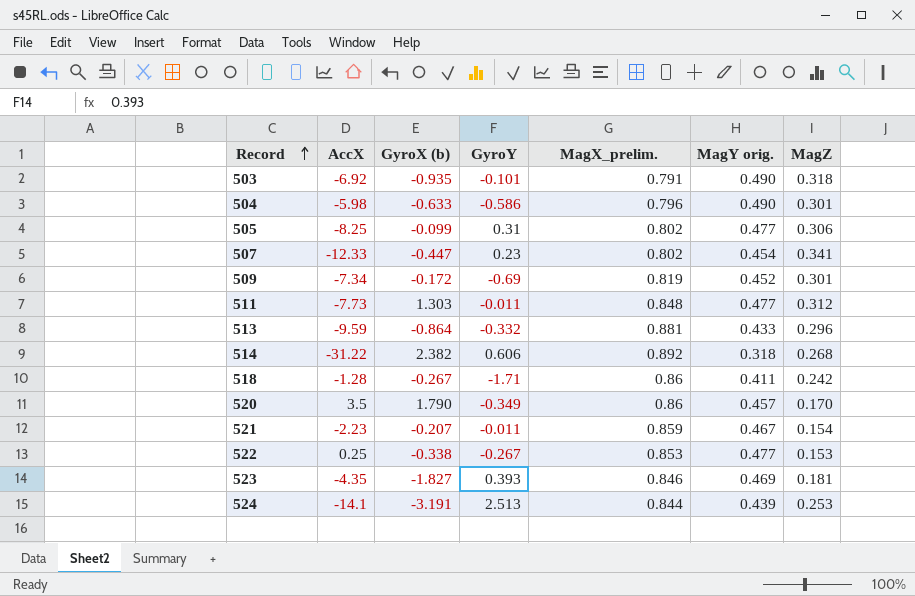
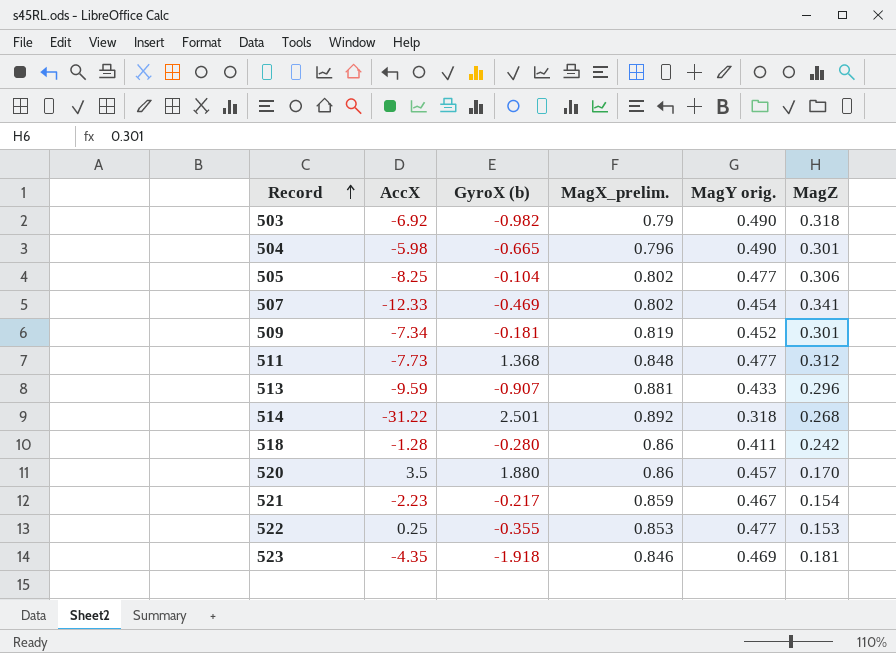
column GyroY | position: 4 -> none
row 524: -14.1 | -3.191 | 2.513 | 0.844 | 0.439 | 0.253 -> none
503 | GyroX (b): -0.935 -> -0.982
503 | MagX_prelim.: 0.791 -> 0.79
504 | GyroX (b): -0.633 -> -0.665
505 | GyroX (b): -0.099 -> -0.104
507 | GyroX (b): -0.447 -> -0.469
509 | GyroX (b): -0.172 -> -0.181
511 | GyroX (b): 1.303 -> 1.368
513 | GyroX (b): -0.864 -> -0.907
514 | GyroX (b): 2.382 -> 2.501
518 | GyroX (b): -0.267 -> -0.280
520 | GyroX (b): 1.790 -> 1.880
521 | GyroX (b): -0.207 -> -0.217
522 | GyroX (b): -0.338 -> -0.355
523 | GyroX (b): -1.827 -> -1.918

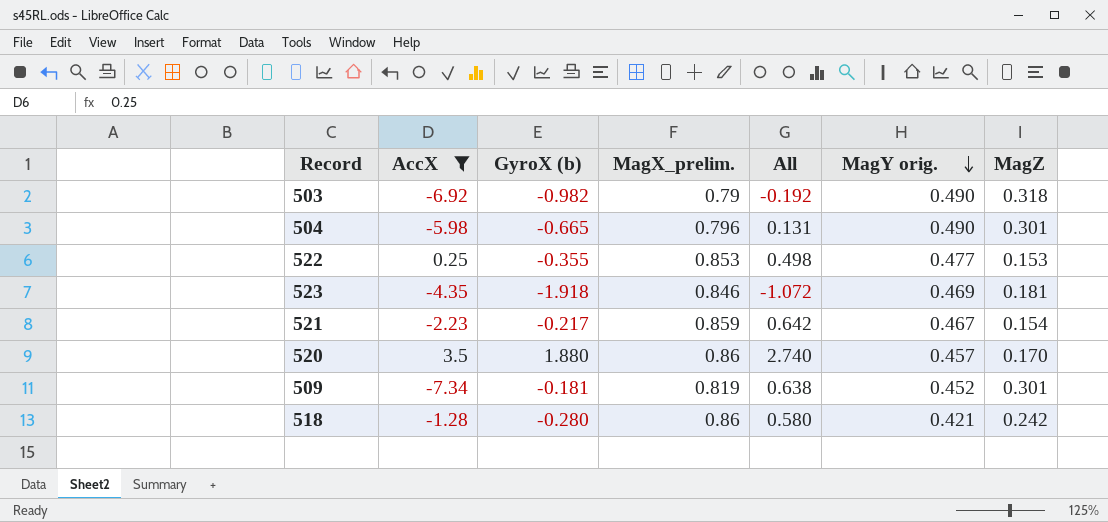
filter: none -> AccX >= -7.34
row order: Record ascending -> MagY orig. descending
column All | formula: none -> [GyroX (b)] + [MagX_prelim.]
518 | MagY orig.: 0.411 -> 0.421

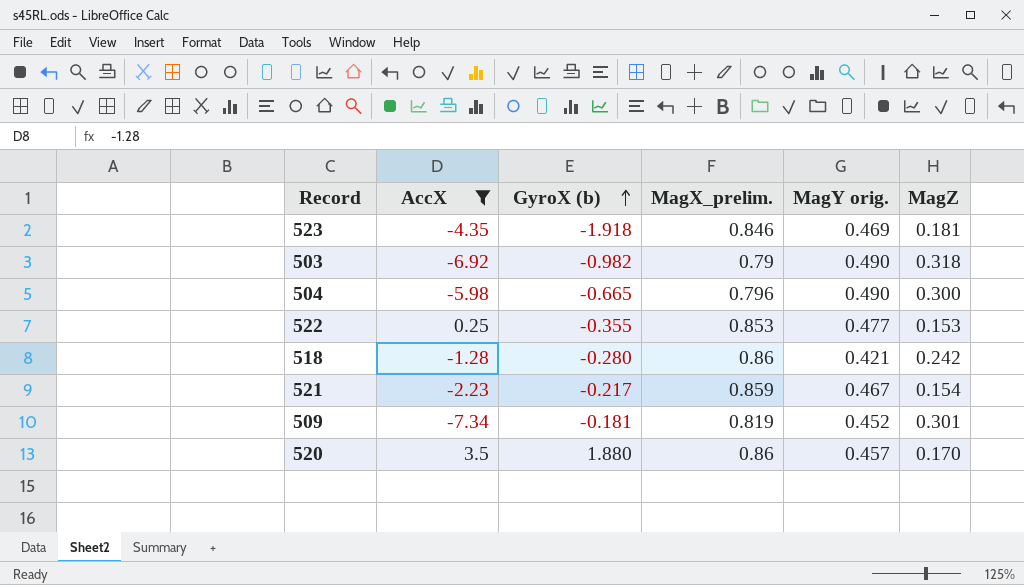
row order: MagY orig. descending -> GyroX (b) ascending
column All | formula: [GyroX (b)] + [MagX_prelim.] -> none
504 | MagZ: 0.301 -> 0.300

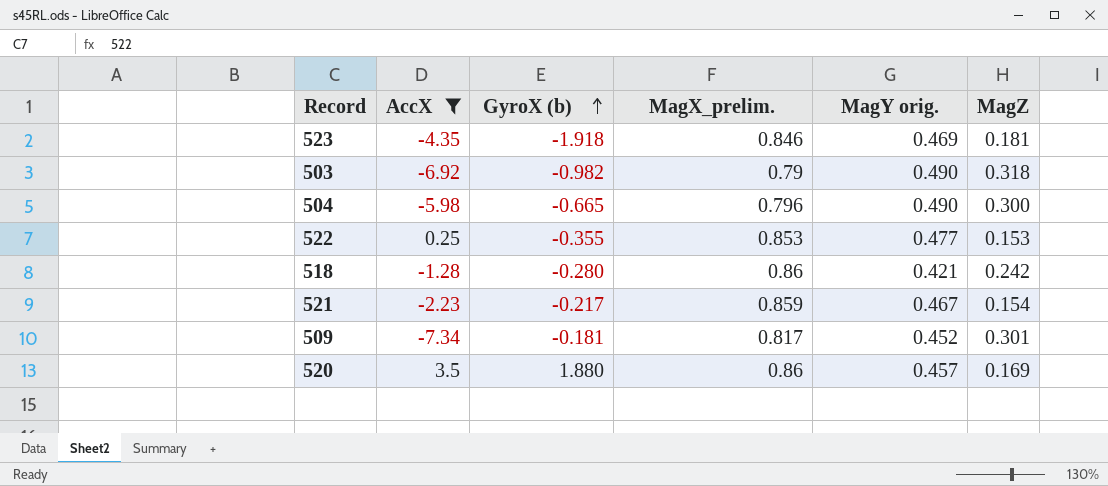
509 | MagX_prelim.: 0.819 -> 0.817
520 | MagZ: 0.170 -> 0.169

